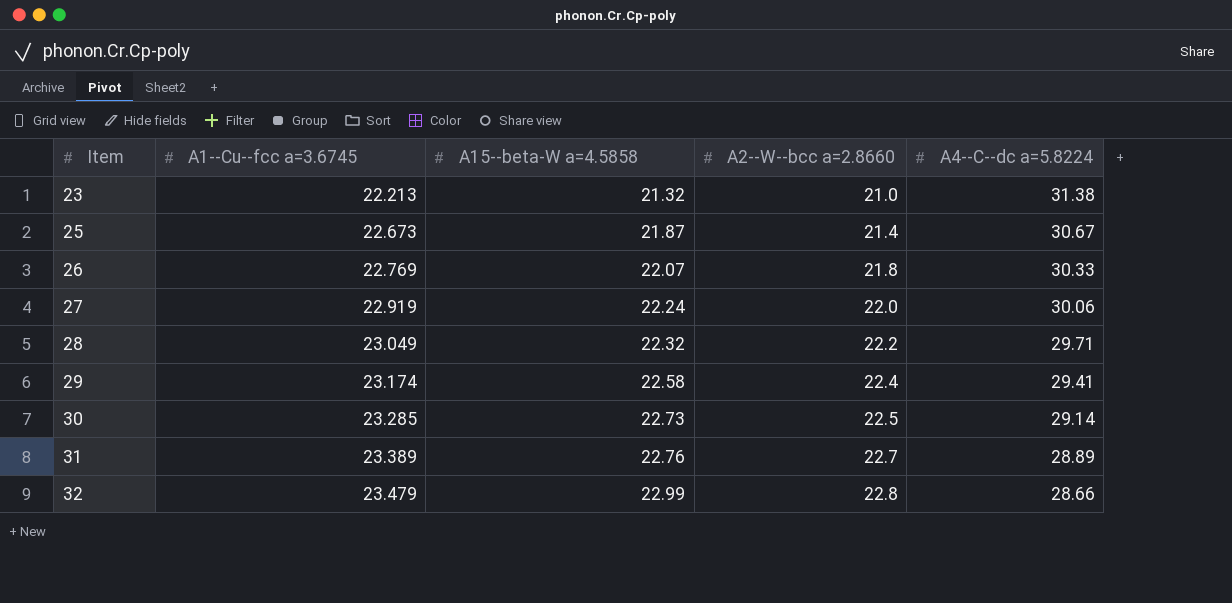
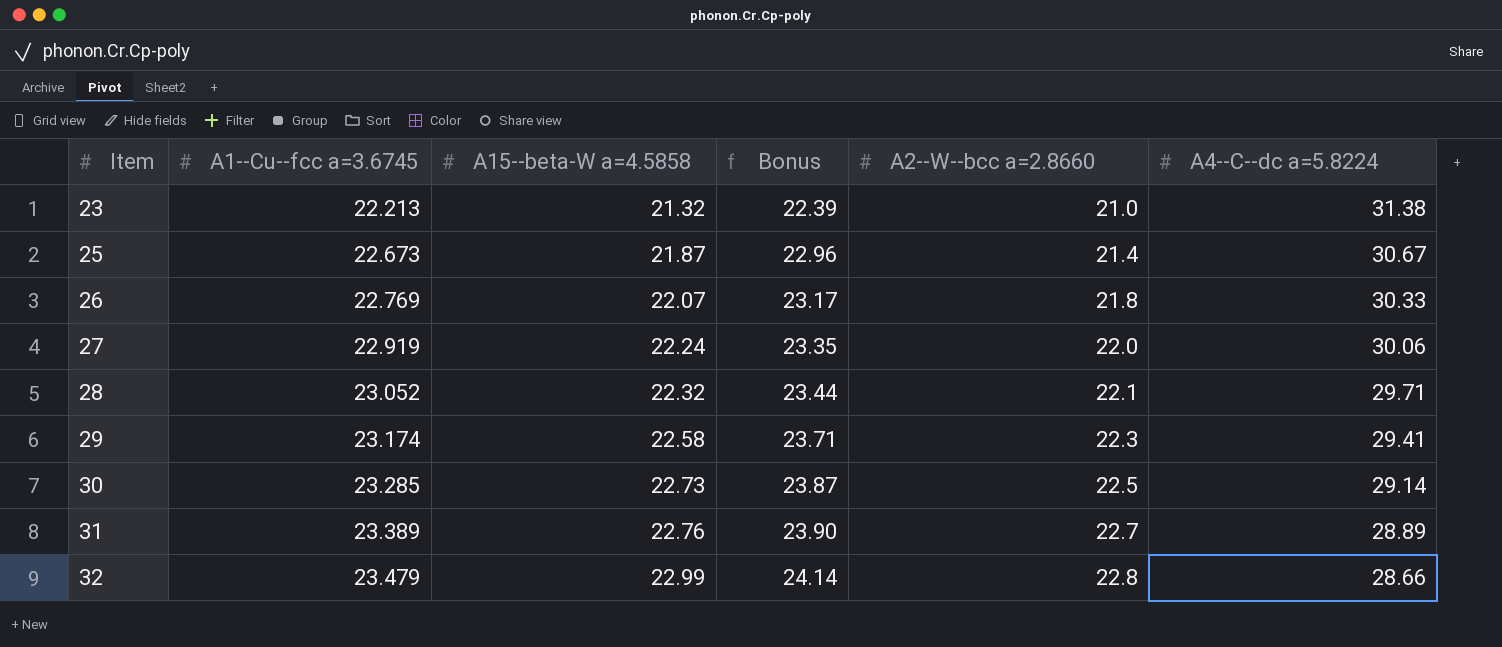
column Bonus | formula: none -> [A15--beta-W a=4.5858] * 1.05
28 | A1--Cu--fcc a=3.6745: 23.049 -> 23.052
28 | A2--W--bcc a=2.8660: 22.2 -> 22.1
29 | A2--W--bcc a=2.8660: 22.4 -> 22.3

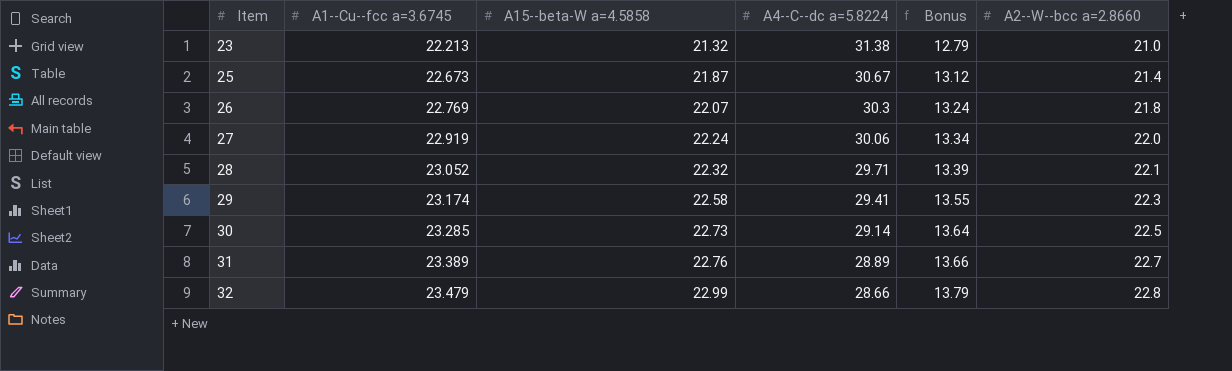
column A4--C--dc a=5.8224 | position: 6 -> 4
column Bonus | formula: [A15--beta-W a=4.5858] * 1.05 -> [A15--beta-W a=4.5858] * 0.6
26 | A4--C--dc a=5.8224: 30.33 -> 30.3

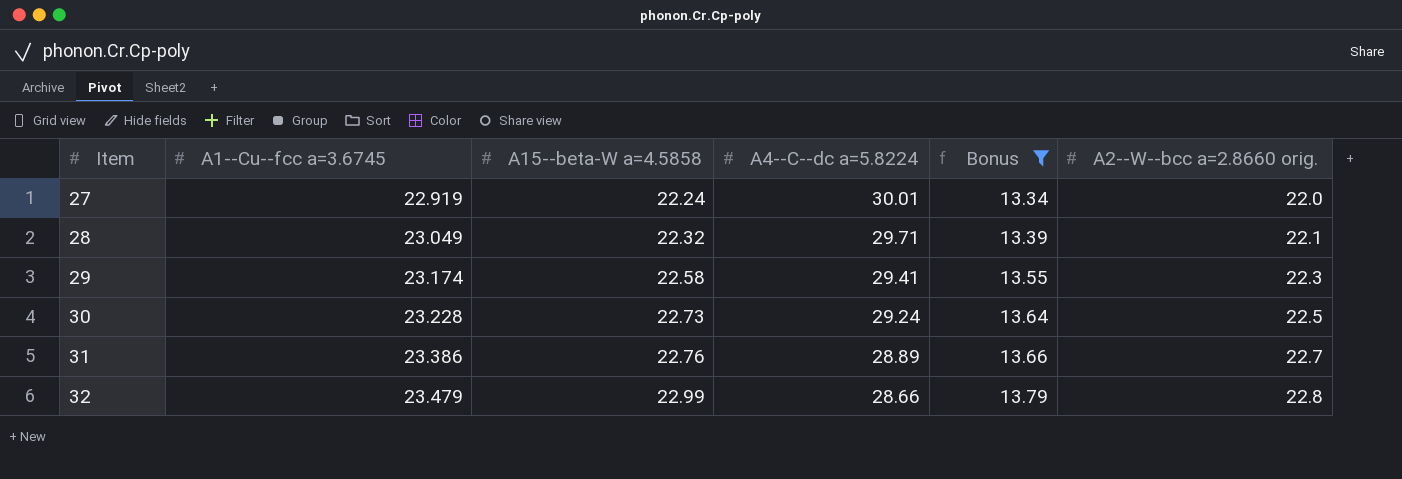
filter: none -> Bonus >= 13.34
column name: A2--W--bcc a=2.8660 -> A2--W--bcc a=2.8660 orig.
27 | A4--C--dc a=5.8224: 30.06 -> 30.01
28 | A1--Cu--fcc a=3.6745: 23.052 -> 23.049
30 | A1--Cu--fcc a=3.6745: 23.285 -> 23.228
30 | A4--C--dc a=5.8224: 29.14 -> 29.24
31 | A1--Cu--fcc a=3.6745: 23.389 -> 23.386

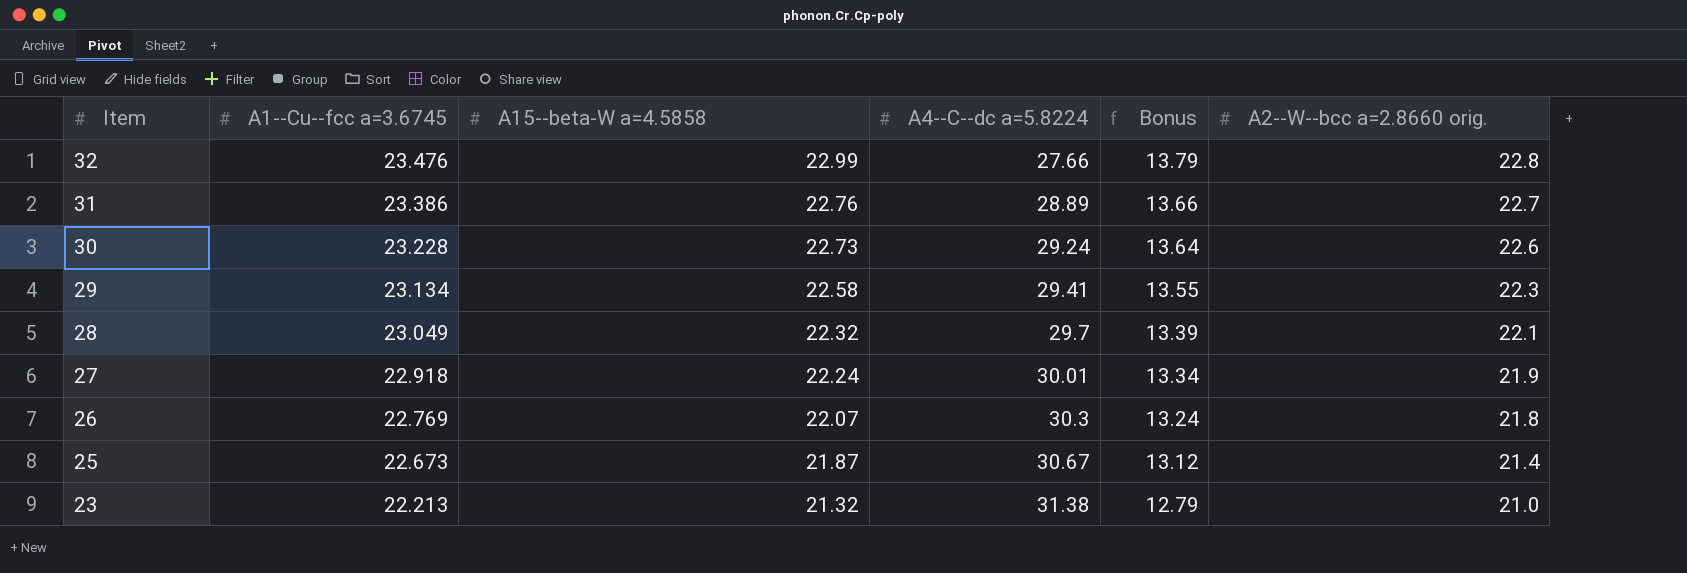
filter: Bonus >= 13.34 -> none
row order: Item ascending -> Item descending
32 | A1--Cu--fcc a=3.6745: 23.479 -> 23.476
32 | A4--C--dc a=5.8224: 28.66 -> 27.66
30 | A2--W--bcc a=2.8660 orig.: 22.5 -> 22.6
29 | A1--Cu--fcc a=3.6745: 23.174 -> 23.134
28 | A4--C--dc a=5.8224: 29.71 -> 29.7
27 | A1--Cu--fcc a=3.6745: 22.919 -> 22.918
27 | A2--W--bcc a=2.8660 orig.: 22.0 -> 21.9

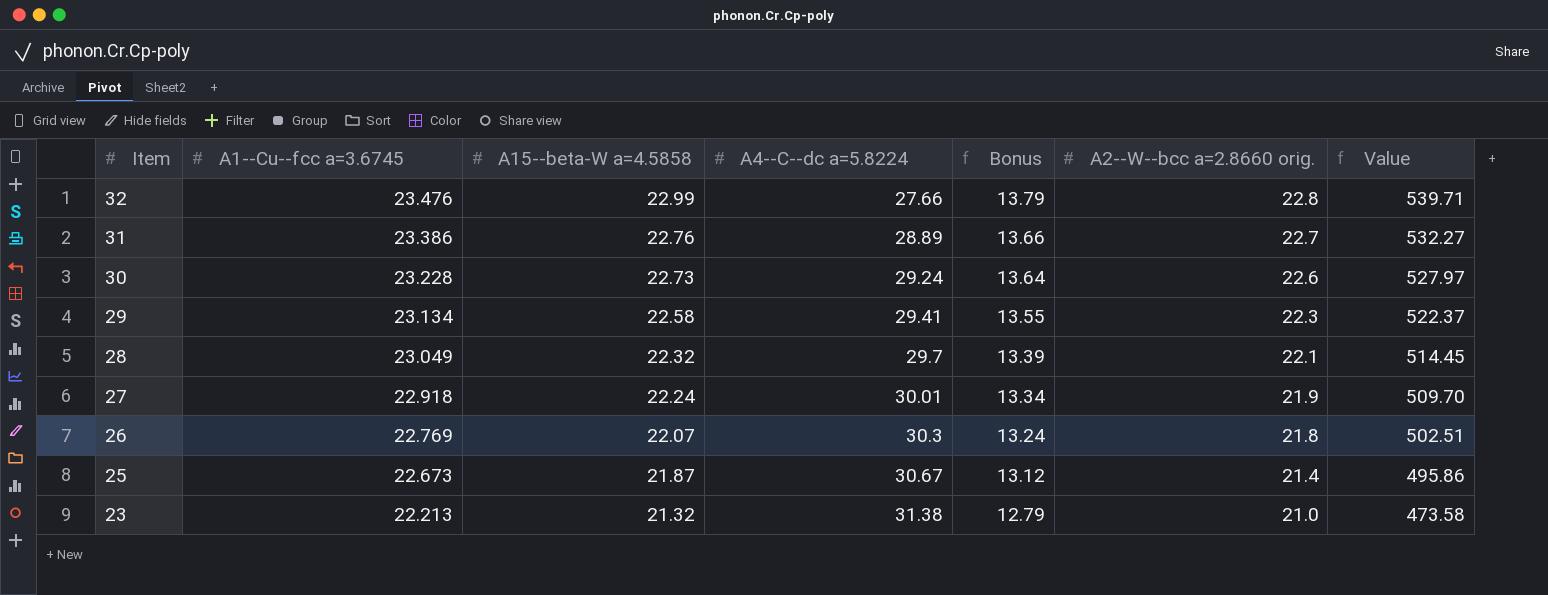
column Value | formula: none -> [A1--Cu--fcc a=3.6745] * [A15--beta-W a=4.5858]

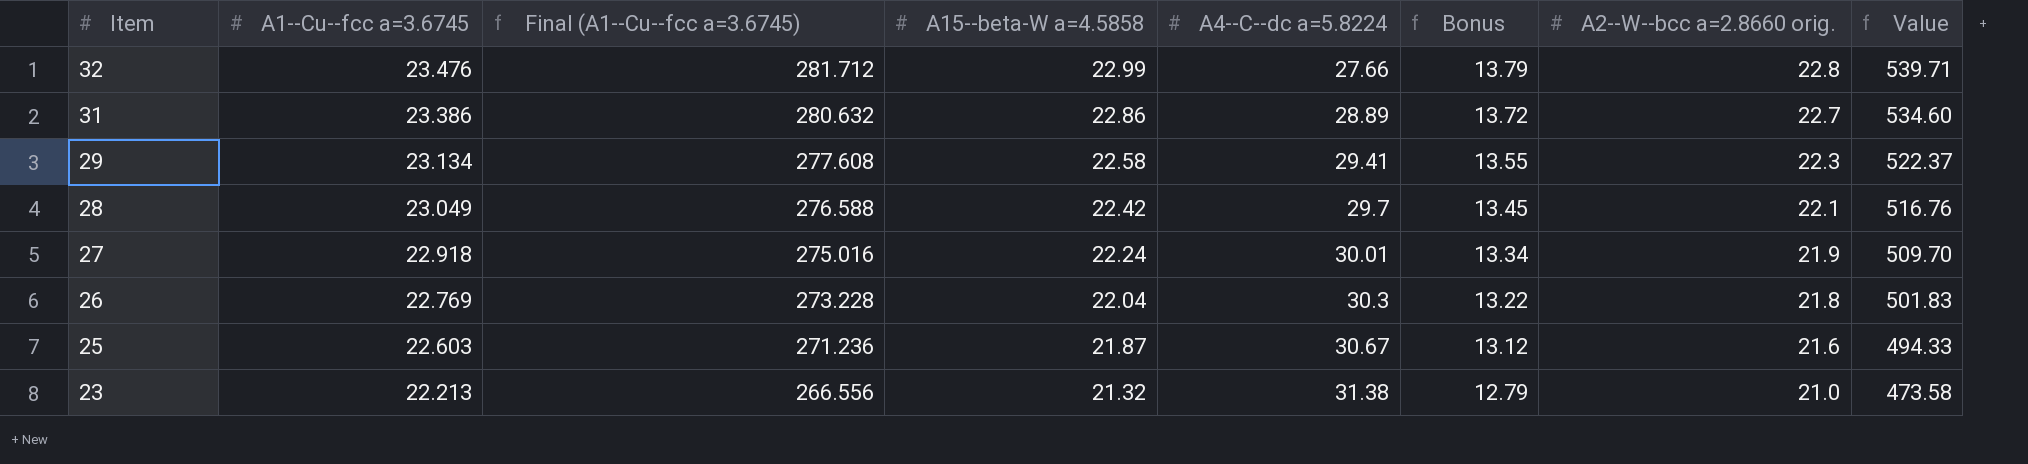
column Final (A1--Cu--fcc a=3.6745) | formula: none -> [A1--Cu--fcc a=3.6745] * 12
row 30: 23.228 | 22.73 | 29.24 | 13.64 | 22.6 | 527.97 -> none
31 | A15--beta-W a=4.5858: 22.76 -> 22.86
31 | Bonus: 13.66 -> 13.72
31 | Value: 532.27 -> 534.60
28 | A15--beta-W a=4.5858: 22.32 -> 22.42
28 | Bonus: 13.39 -> 13.45
28 | Value: 514.45 -> 516.76
26 | A15--beta-W a=4.5858: 22.07 -> 22.04
26 | Bonus: 13.24 -> 13.22
26 | Value: 502.51 -> 501.83
25 | A1--Cu--fcc a=3.6745: 22.673 -> 22.603
25 | A2--W--bcc a=2.8660 orig.: 21.4 -> 21.6
25 | Value: 495.86 -> 494.33

